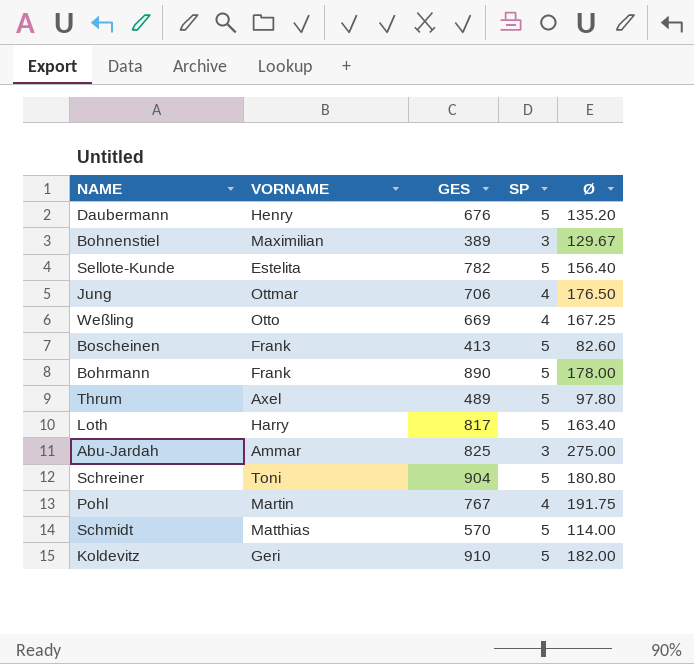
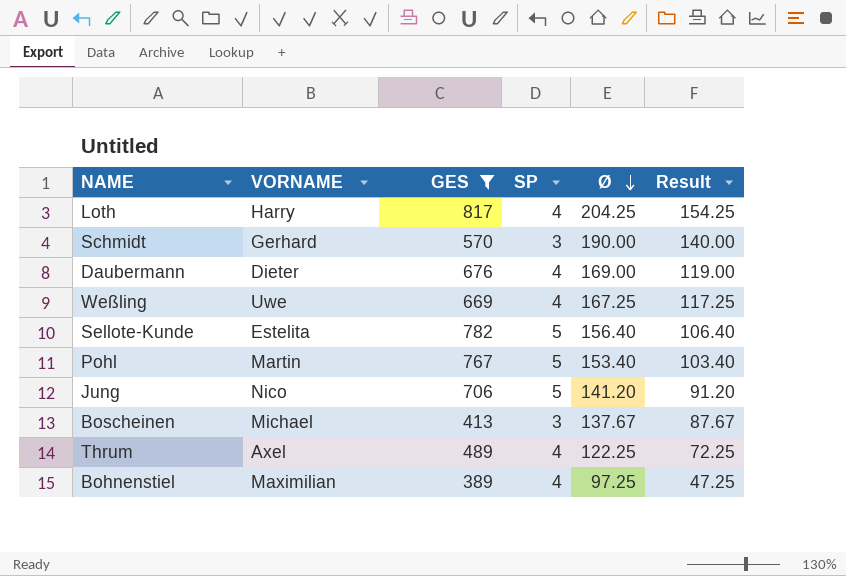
filter: none -> GES <= 817
row order: none -> Ø descending
column Result | formula: none -> [Ø] - 50
Loth | SP: 5 -> 4
Loth | Ø: 163.40 -> 204.25
Schmidt | VORNAME: Matthias -> Gerhard
Schmidt | SP: 5 -> 3
Schmidt | Ø: 114.00 -> 190.00
Daubermann | VORNAME: Henry -> Dieter
Daubermann | SP: 5 -> 4
Daubermann | Ø: 135.20 -> 169.00
Weßling | VORNAME: Otto -> Uwe
Pohl | SP: 4 -> 5
Pohl | Ø: 191.75 -> 153.40
Jung | VORNAME: Ottmar -> Nico
Jung | SP: 4 -> 5
Jung | Ø: 176.50 -> 141.20
Boscheinen | VORNAME: Frank -> Michael
Boscheinen | SP: 5 -> 3
Boscheinen | Ø: 82.60 -> 137.67
Thrum | SP: 5 -> 4
Thrum | Ø: 97.80 -> 122.25
Bohnenstiel | SP: 3 -> 4
Bohnenstiel | Ø: 129.67 -> 97.25

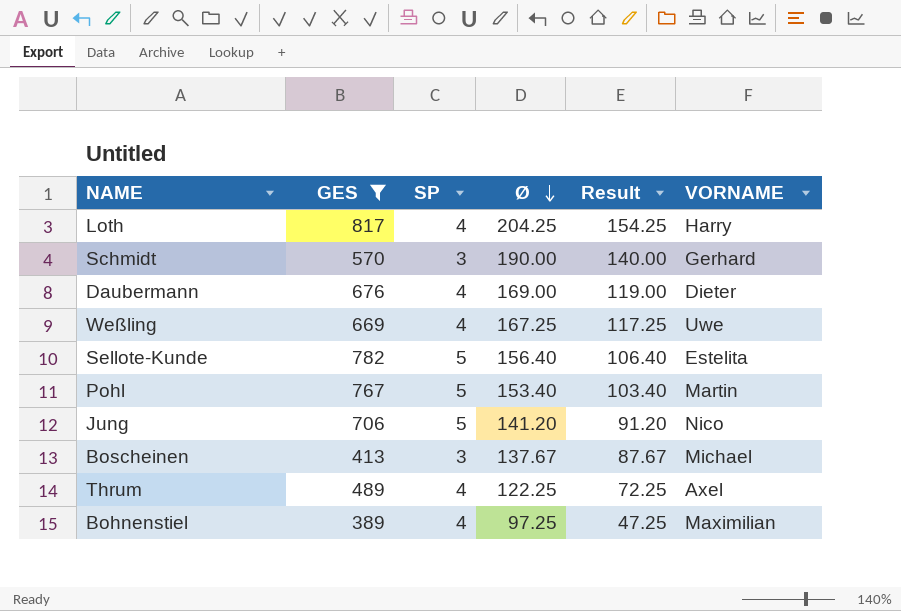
column VORNAME | position: 2 -> 6

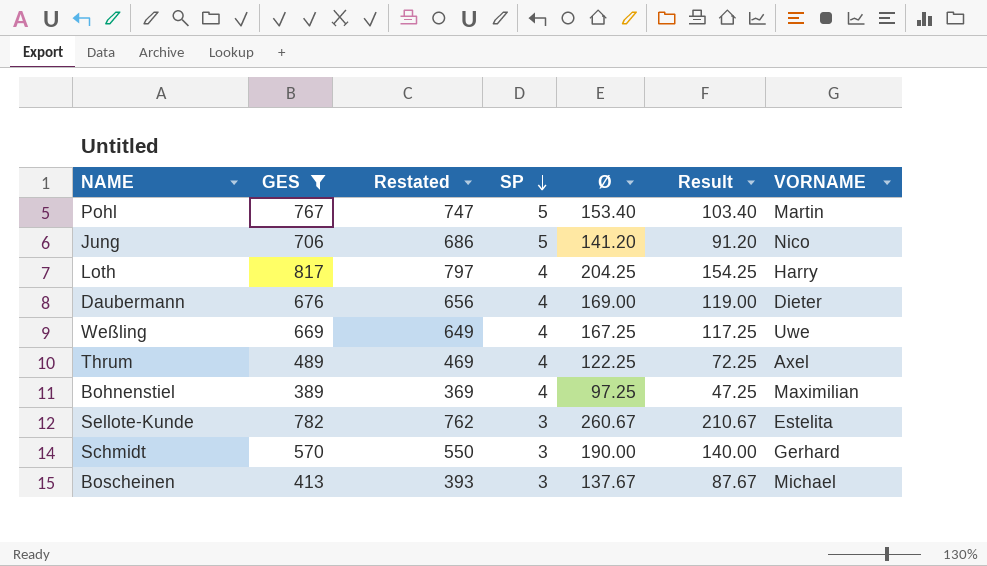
row order: Ø descending -> SP descending
column Restated | formula: none -> [GES] - 20
Sellote-Kunde | SP: 5 -> 3
Sellote-Kunde | Ø: 156.40 -> 260.67
Sellote-Kunde | Result: 106.40 -> 210.67

